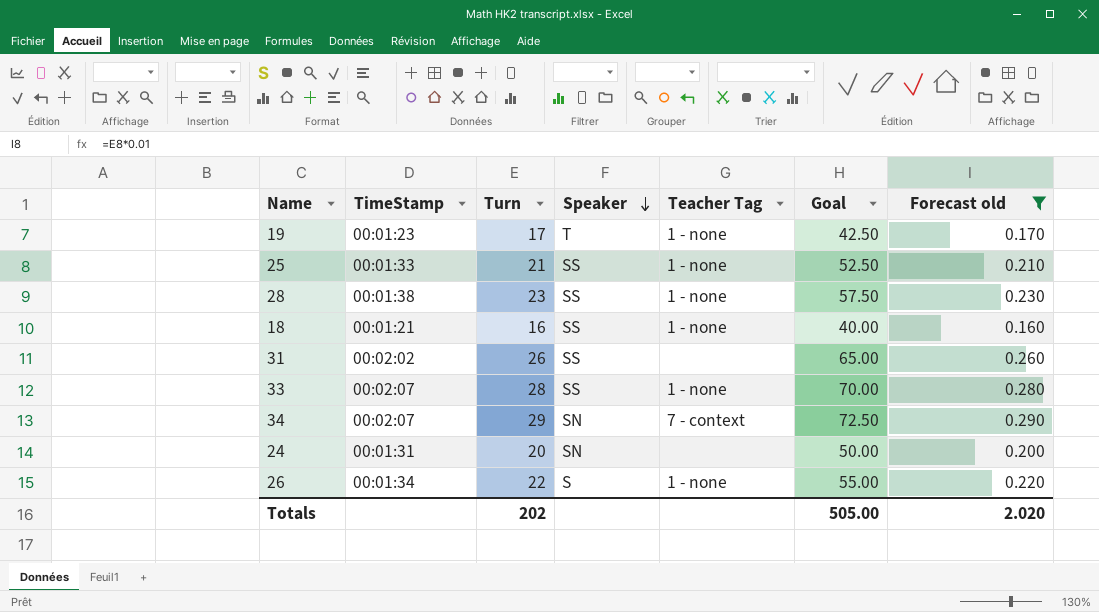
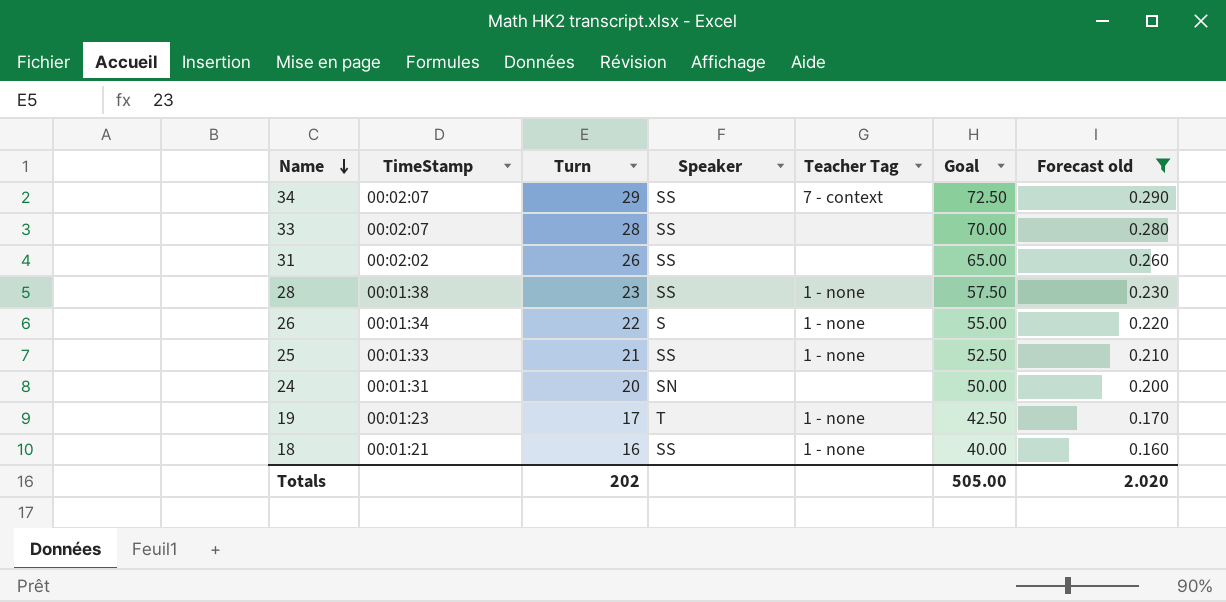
row order: Speaker descending -> Name descending
34 | Speaker: SN -> SS
33 | Teacher Tag: 1 - none -> none

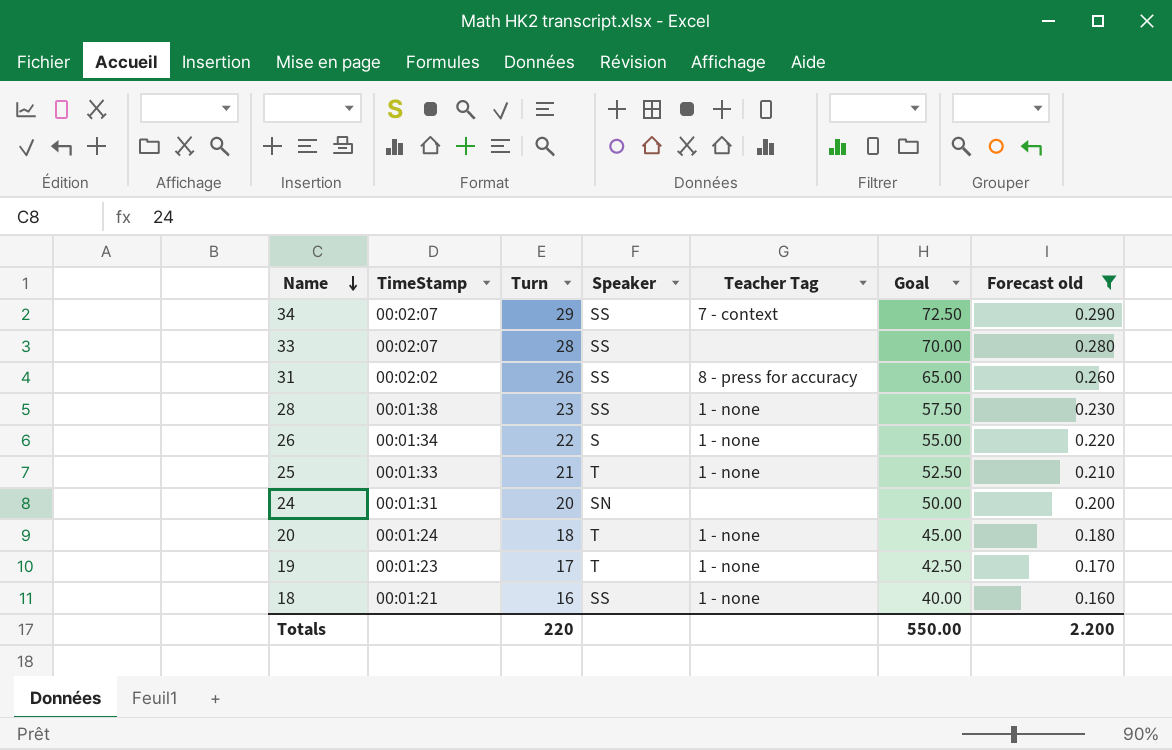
31 | Teacher Tag: none -> 8 - press for accuracy
25 | Speaker: SS -> T
row 20: none -> 00:01:24 | 18 | T | 1 - none | 45.00 | 0.180
Totals | Turn: 202 -> 220
Totals | Goal: 505.00 -> 550.00
Totals | Forecast old: 2.020 -> 2.200

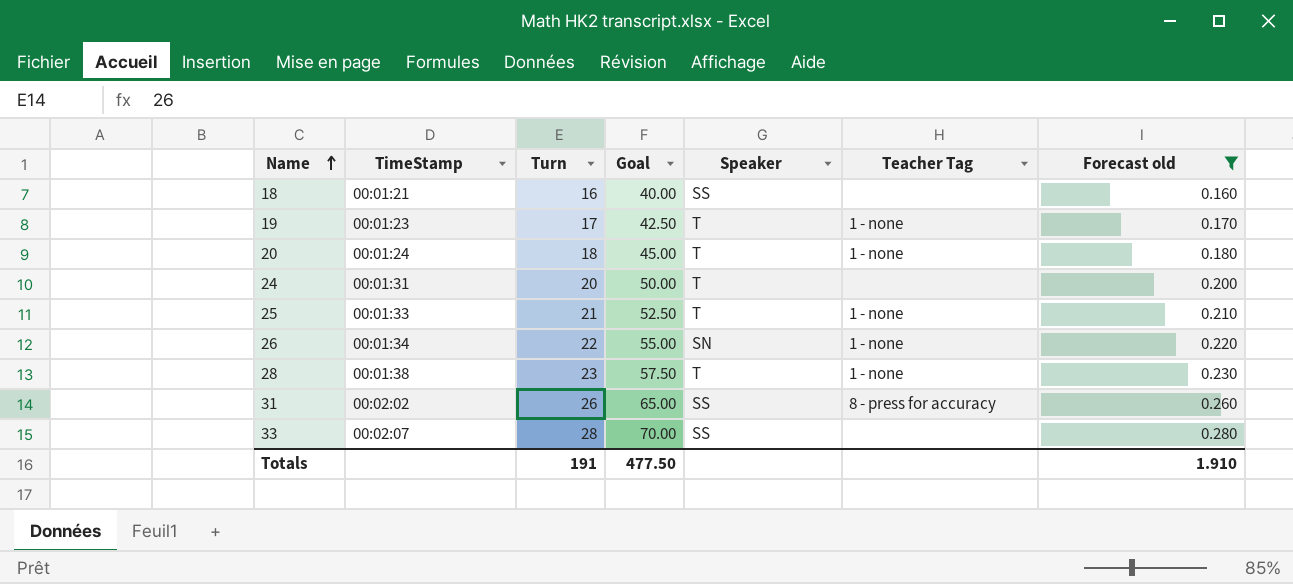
row order: Name descending -> Name ascending
column Goal | position: 6 -> 4
row 34: 00:02:07 | 29 | SS | 7 - context | 72.50 | 0.290 -> none
18 | Teacher Tag: 1 - none -> none
24 | Speaker: SN -> T
26 | Speaker: S -> SN
28 | Speaker: SS -> T
Totals | Turn: 220 -> 191
Totals | Goal: 550.00 -> 477.50
Totals | Forecast old: 2.200 -> 1.910

